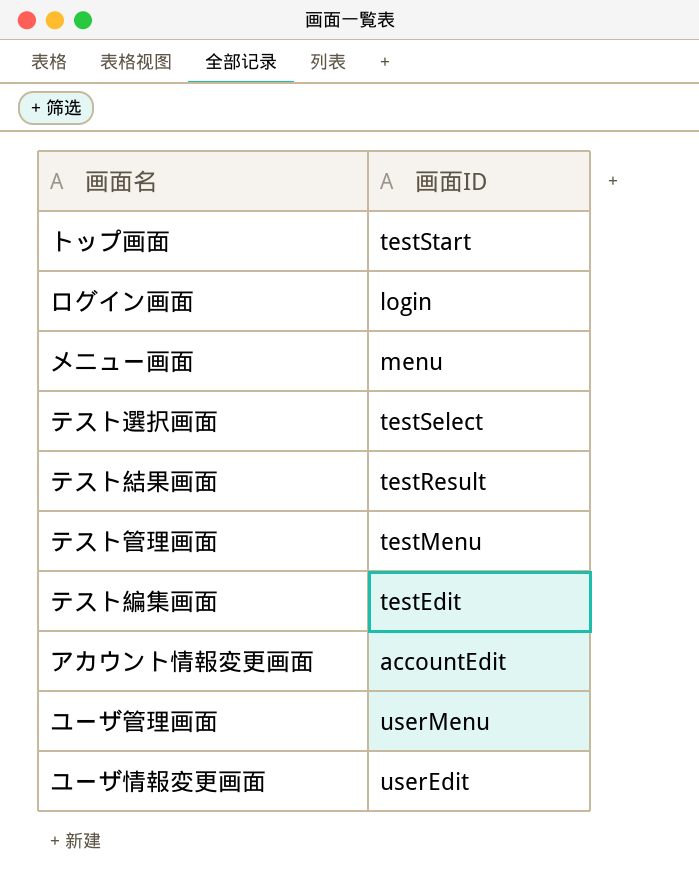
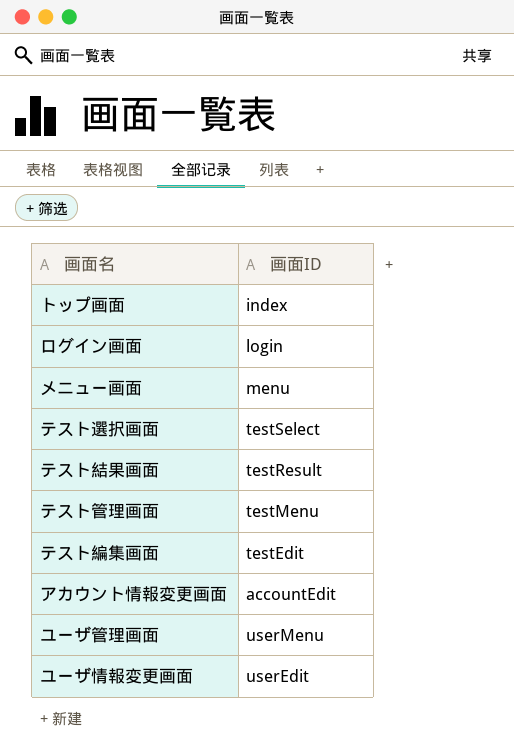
トップ画面 | 画面ID: testStart -> index

